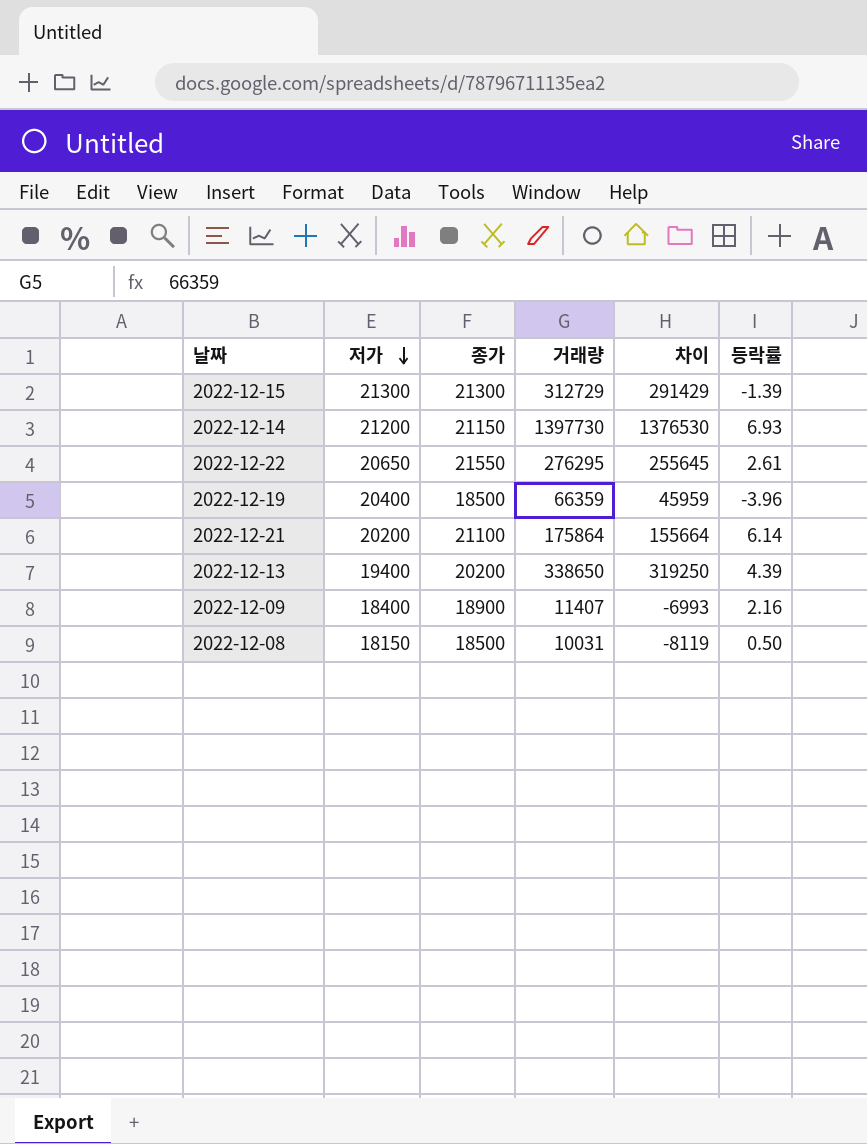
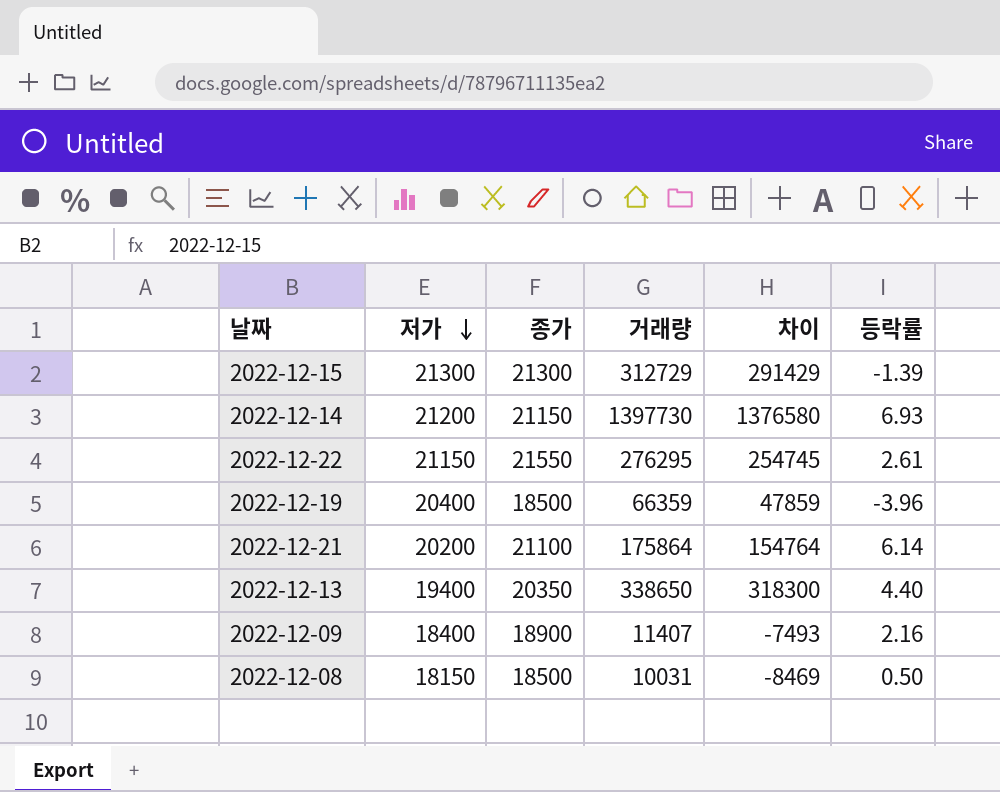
column 차이 | formula: [거래량] - [저가] -> [거래량] - [종가]
2022-12-22 | 저가: 20650 -> 21150
2022-12-13 | 종가: 20200 -> 20350
2022-12-13 | 등락률: 4.39 -> 4.40

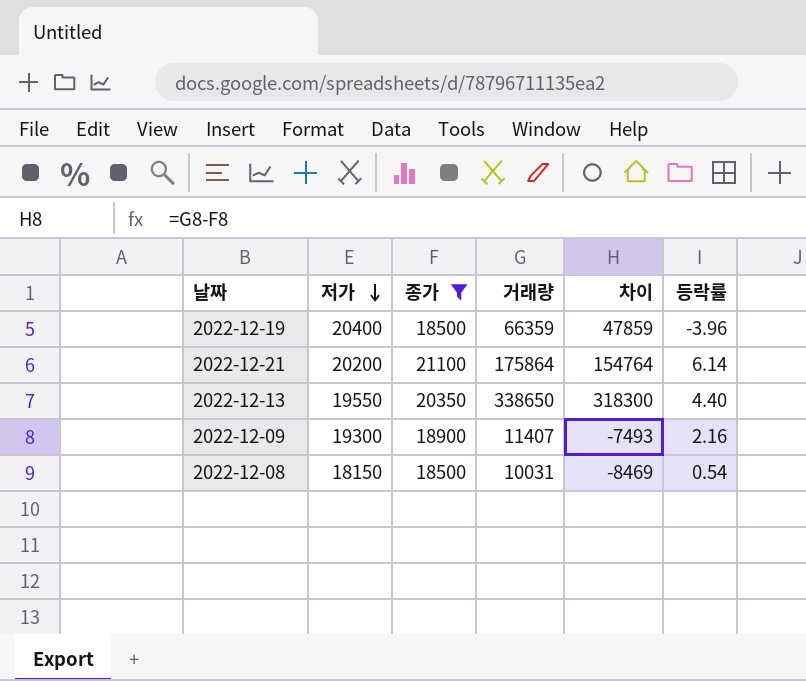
filter: none -> 종가 <= 21100
2022-12-13 | 저가: 19400 -> 19550
2022-12-09 | 저가: 18400 -> 19300
2022-12-08 | 등락률: 0.50 -> 0.54

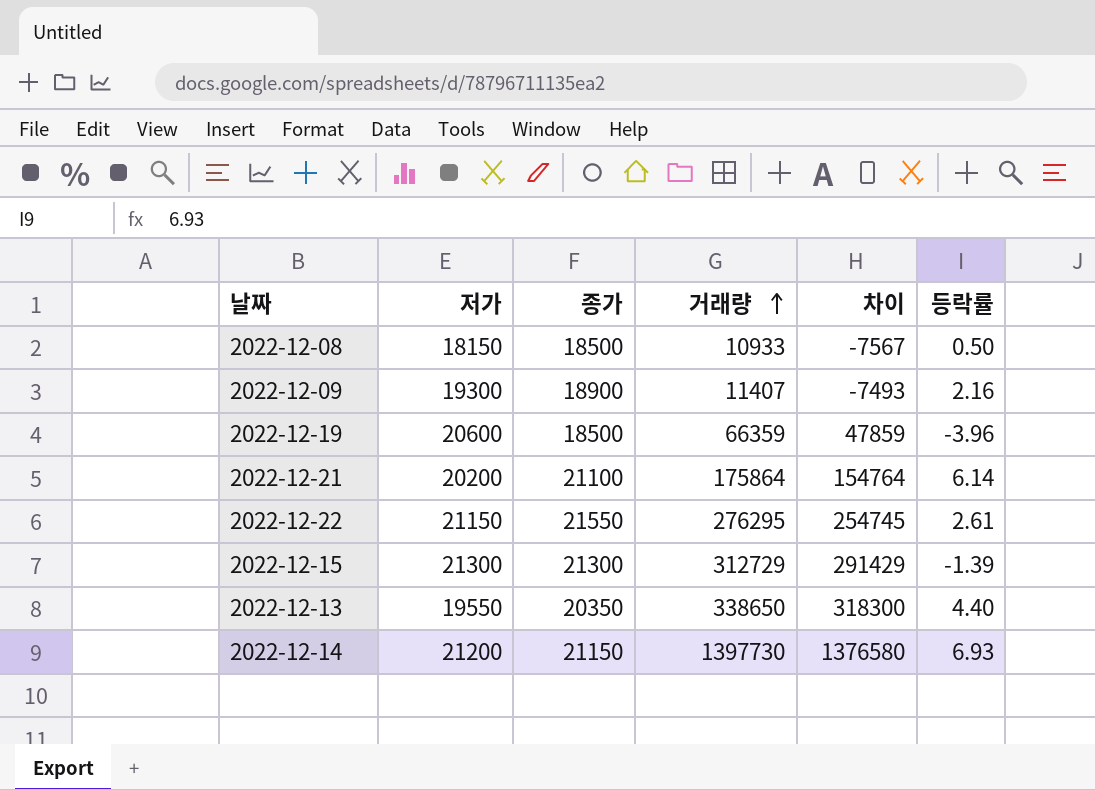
filter: 종가 <= 21100 -> none
row order: 저가 descending -> 거래량 ascending
2022-12-08 | 거래량: 10031 -> 10933
2022-12-08 | 차이: -8469 -> -7567
2022-12-08 | 등락률: 0.54 -> 0.50
2022-12-19 | 저가: 20400 -> 20600

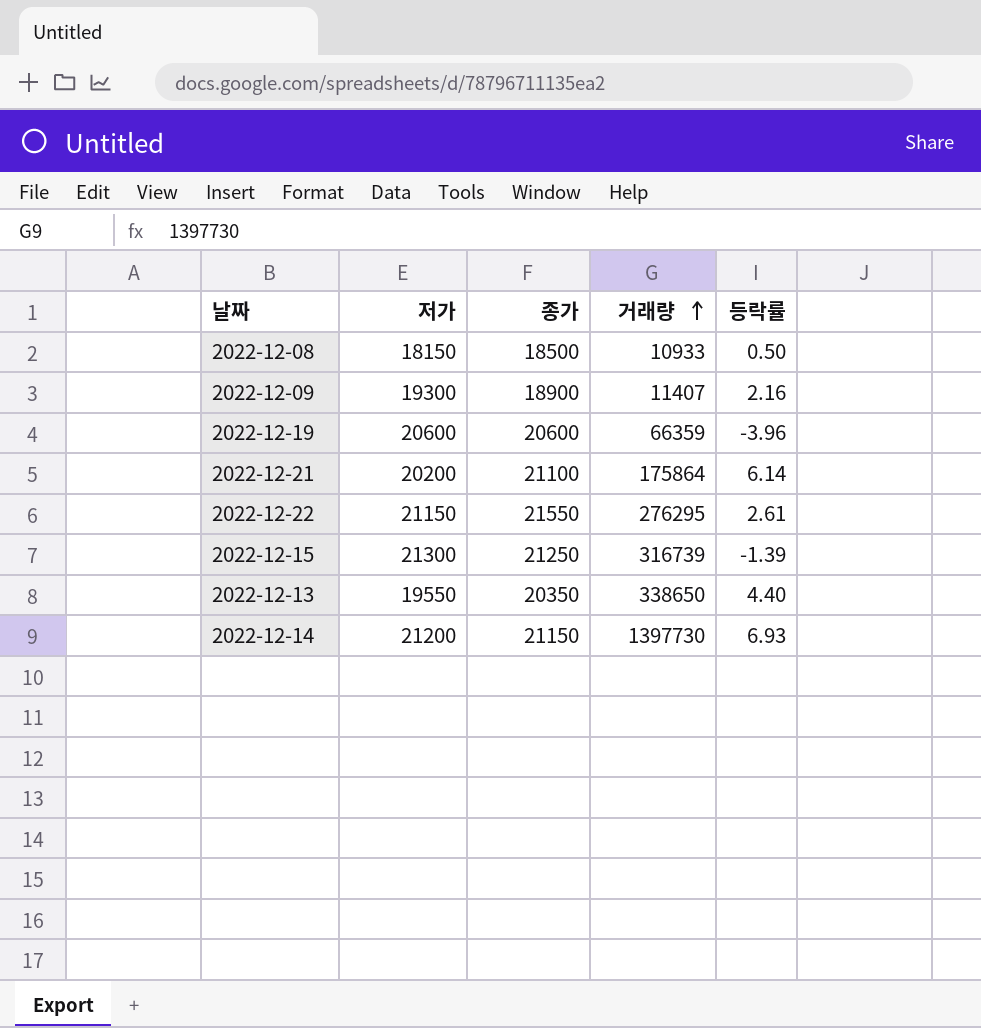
column 차이 | formula: [거래량] - [종가] -> none
2022-12-19 | 종가: 18500 -> 20600
2022-12-15 | 종가: 21300 -> 21250
2022-12-15 | 거래량: 312729 -> 316739

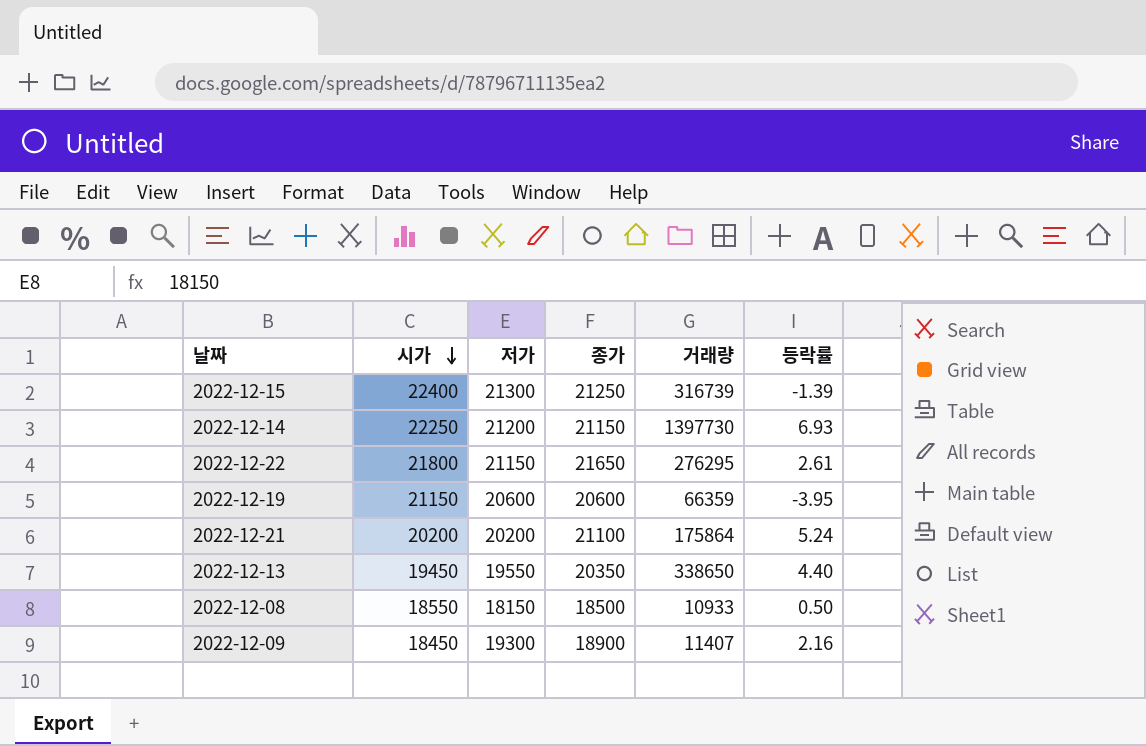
row order: 거래량 ascending -> 시가 descending
column 시가 | position: none -> 2
2022-12-22 | 종가: 21550 -> 21650
2022-12-19 | 등락률: -3.96 -> -3.95
2022-12-21 | 등락률: 6.14 -> 5.24

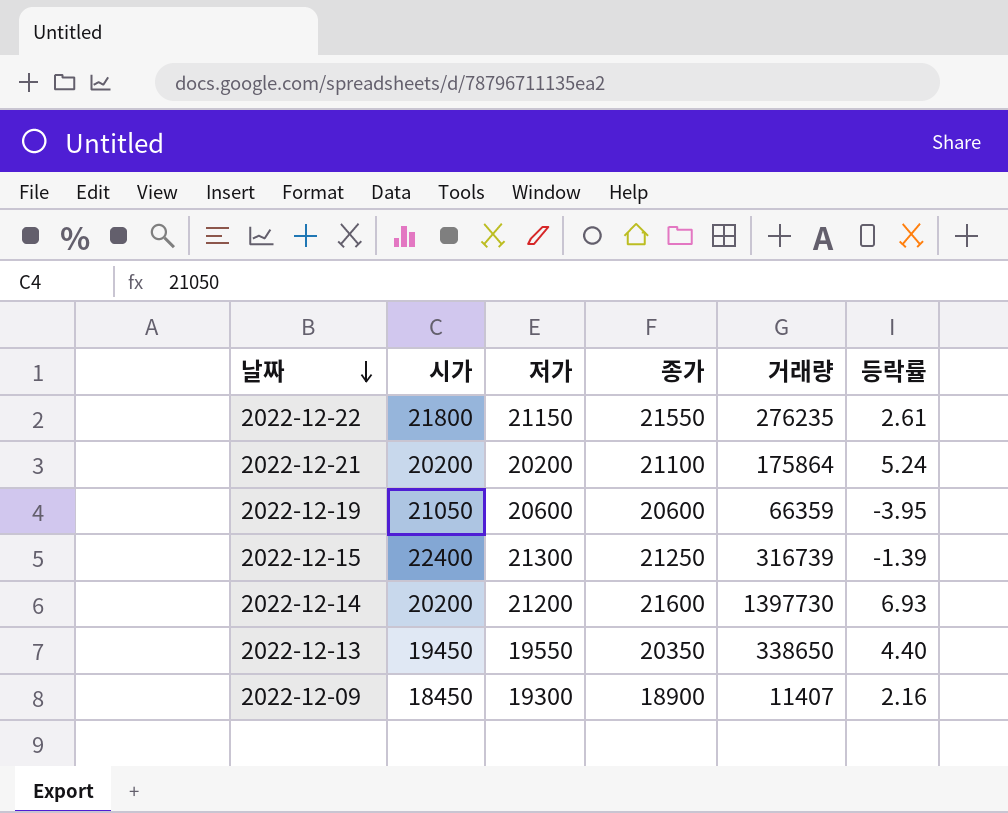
row order: 시가 descending -> 날짜 descending
row 2022-12-08: 18550 | 18150 | 18500 | 10933 | 0.50 -> none
2022-12-22 | 종가: 21650 -> 21550
2022-12-22 | 거래량: 276295 -> 276235
2022-12-19 | 시가: 21150 -> 21050
2022-12-14 | 시가: 22250 -> 20200
2022-12-14 | 종가: 21150 -> 21600

